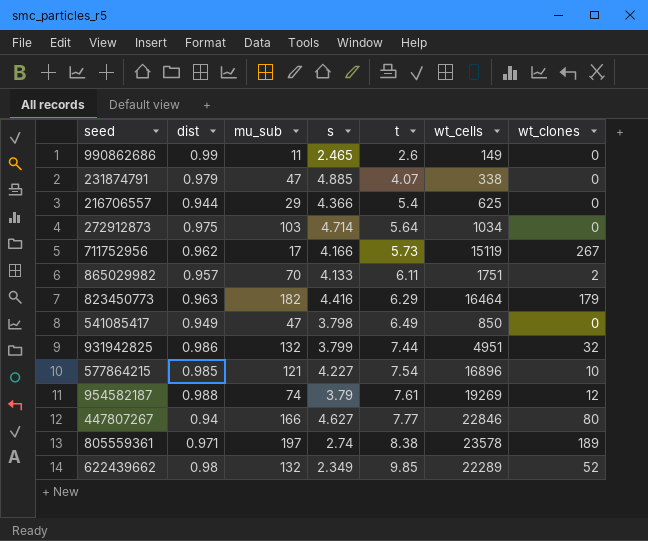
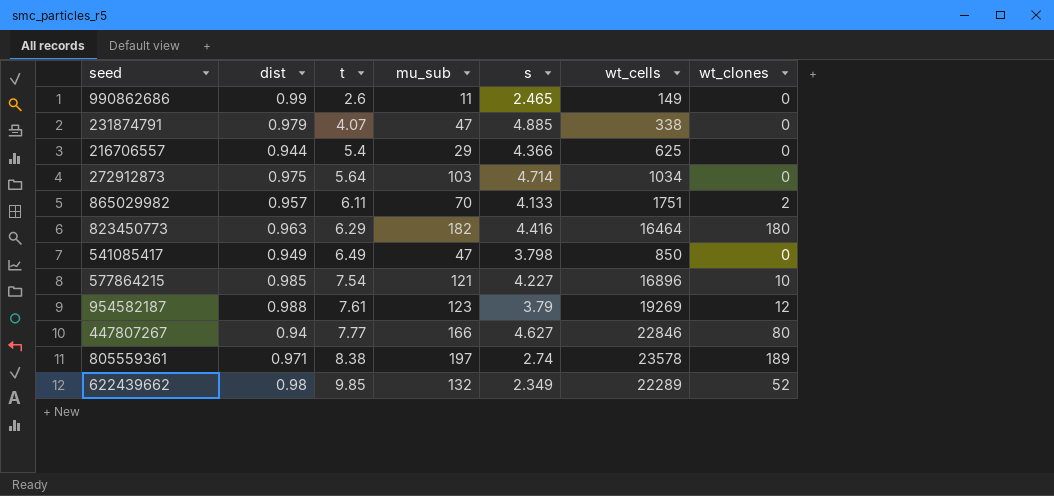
column t | position: 5 -> 3
row 711752956: 0.962 | 17 | 4.166 | 5.73 | 15119 | 267 -> none
row 931942825: 0.986 | 132 | 3.799 | 7.44 | 4951 | 32 -> none
823450773 | wt_clones: 179 -> 180
954582187 | mu_sub: 74 -> 123

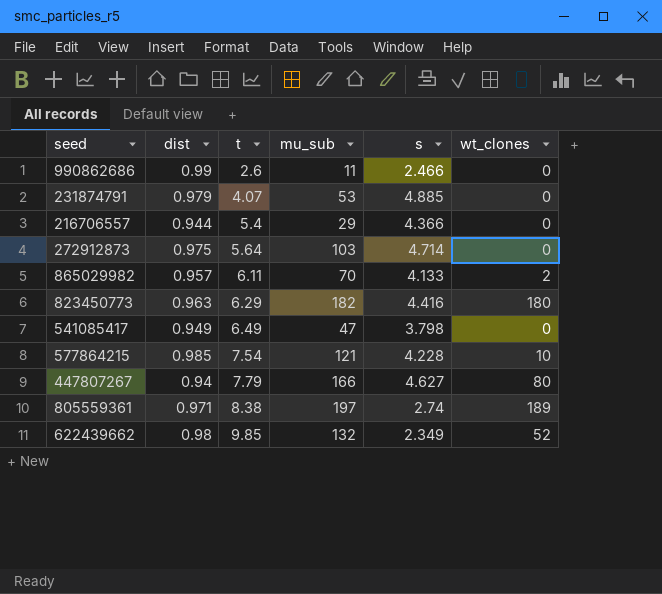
column wt_cells | position: 6 -> none
row 954582187: 0.988 | 7.61 | 123 | 3.79 | 19269 | 12 -> none
990862686 | s: 2.465 -> 2.466
231874791 | mu_sub: 47 -> 53
577864215 | s: 4.227 -> 4.228
447807267 | t: 7.77 -> 7.79

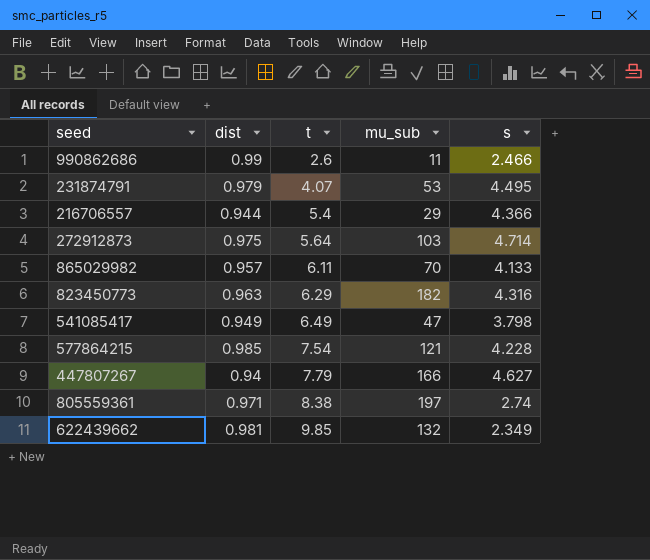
column wt_clones | position: 6 -> none
231874791 | s: 4.885 -> 4.495
823450773 | s: 4.416 -> 4.316
622439662 | dist: 0.98 -> 0.981

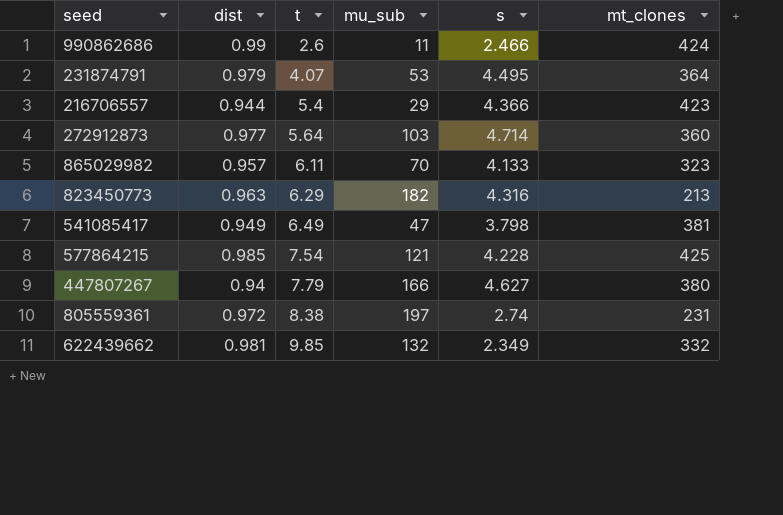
column mt_clones | position: none -> 6
272912873 | dist: 0.975 -> 0.977
805559361 | dist: 0.971 -> 0.972

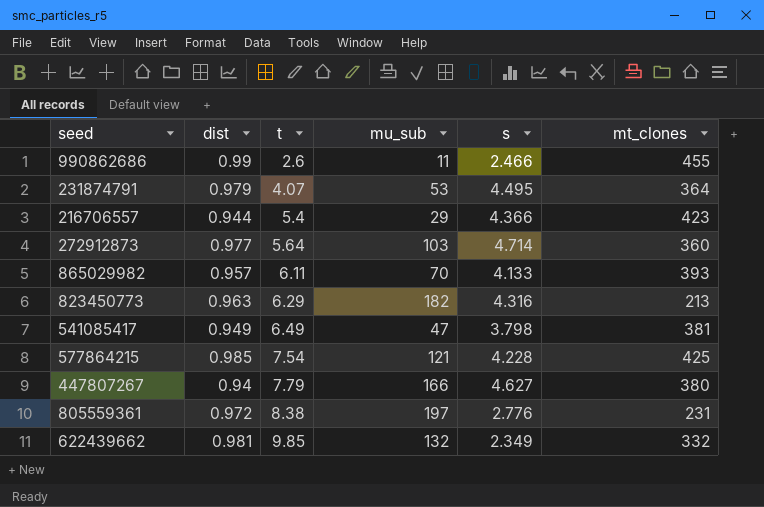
990862686 | mt_clones: 424 -> 455
865029982 | mt_clones: 323 -> 393
805559361 | s: 2.74 -> 2.776

